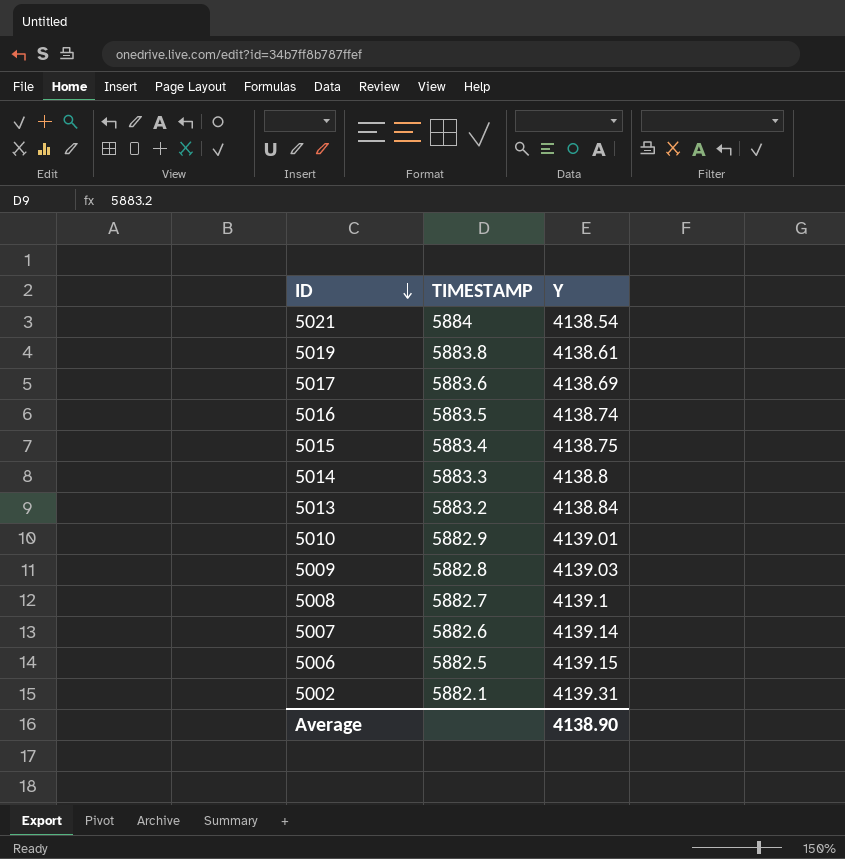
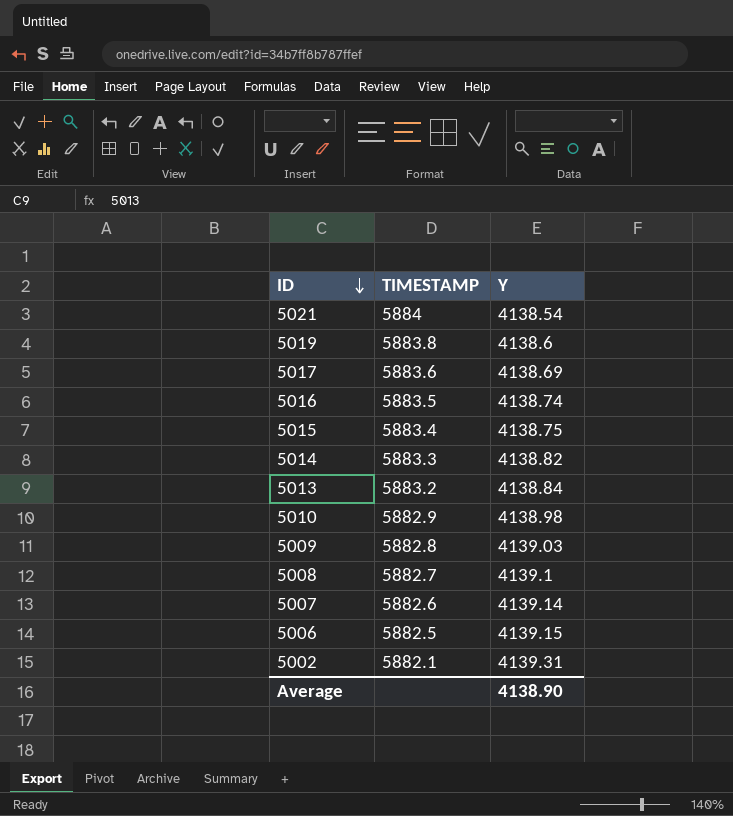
5019 | Y: 4138.61 -> 4138.6
5014 | Y: 4138.8 -> 4138.82
5010 | Y: 4139.01 -> 4138.98

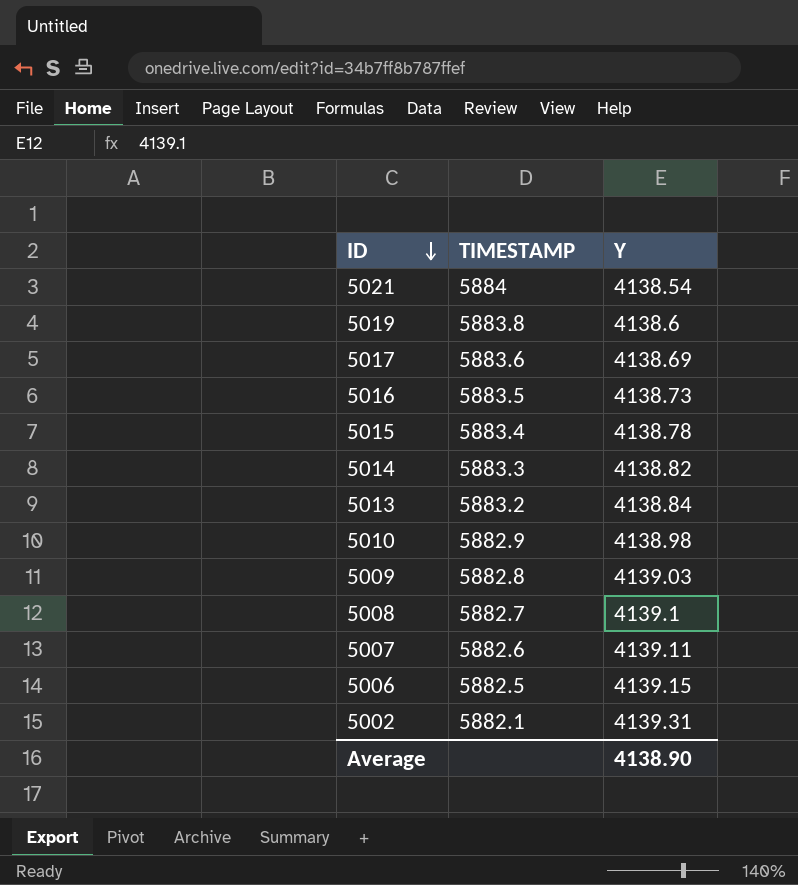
5016 | Y: 4138.74 -> 4138.73
5015 | Y: 4138.75 -> 4138.78
5007 | Y: 4139.14 -> 4139.11

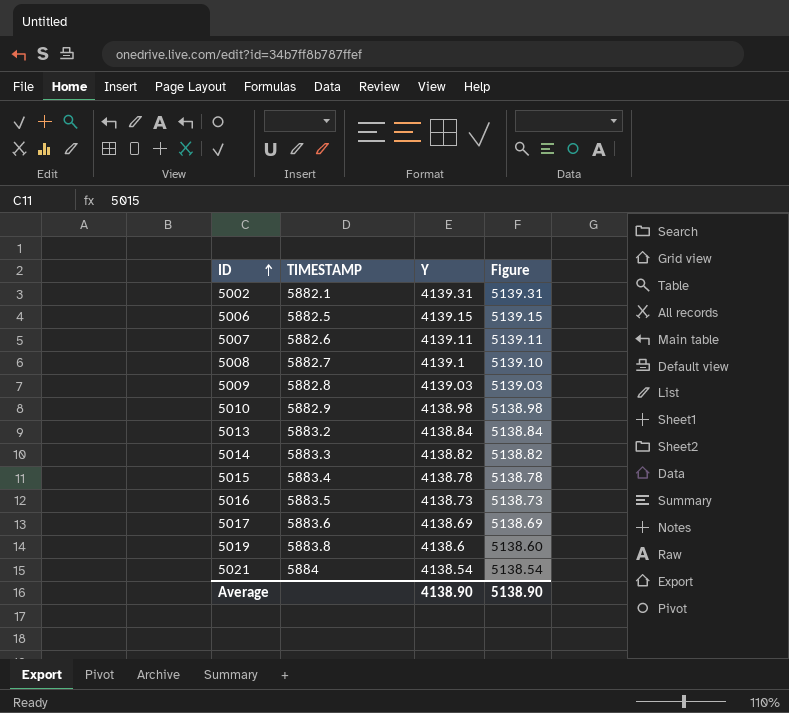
row order: ID descending -> ID ascending
column Figure | formula: none -> [Y] + 1000

